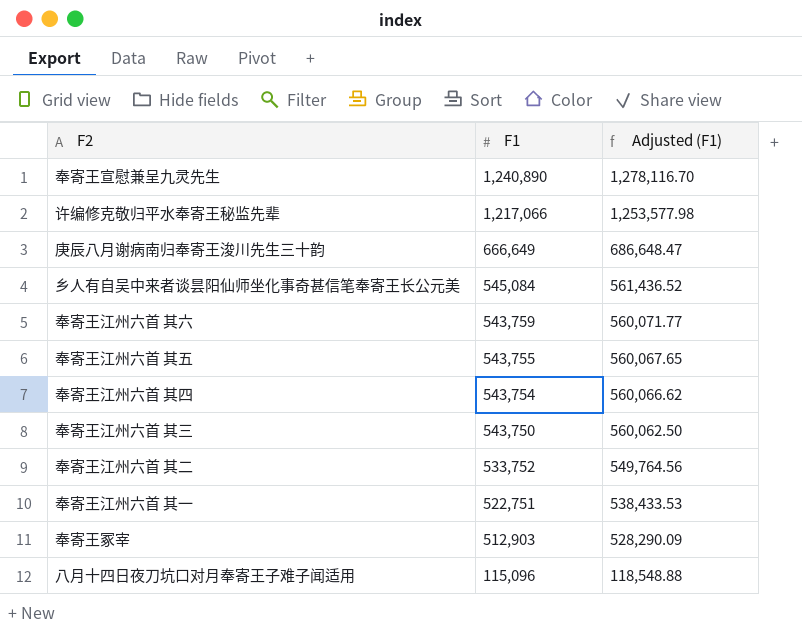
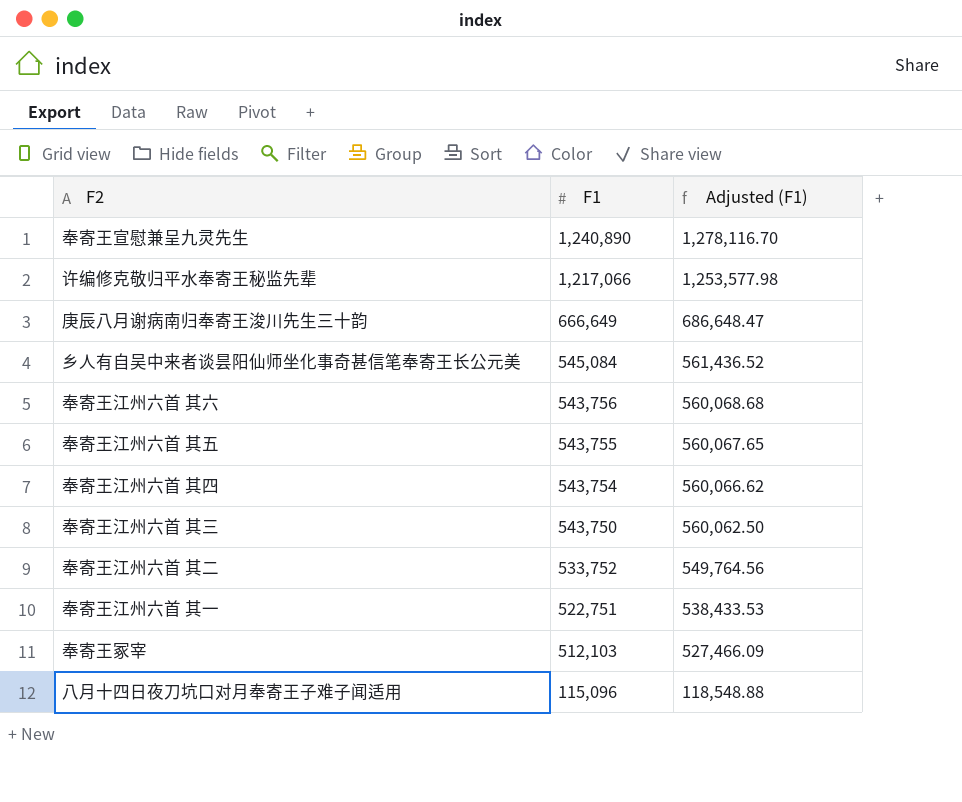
奉寄王江州六首 其六 | F1: 543,759 -> 543,756
奉寄王江州六首 其六 | Adjusted (F1): 560,071.77 -> 560,068.68
奉寄王冢宰 | F1: 512,903 -> 512,103
奉寄王冢宰 | Adjusted (F1): 528,290.09 -> 527,466.09

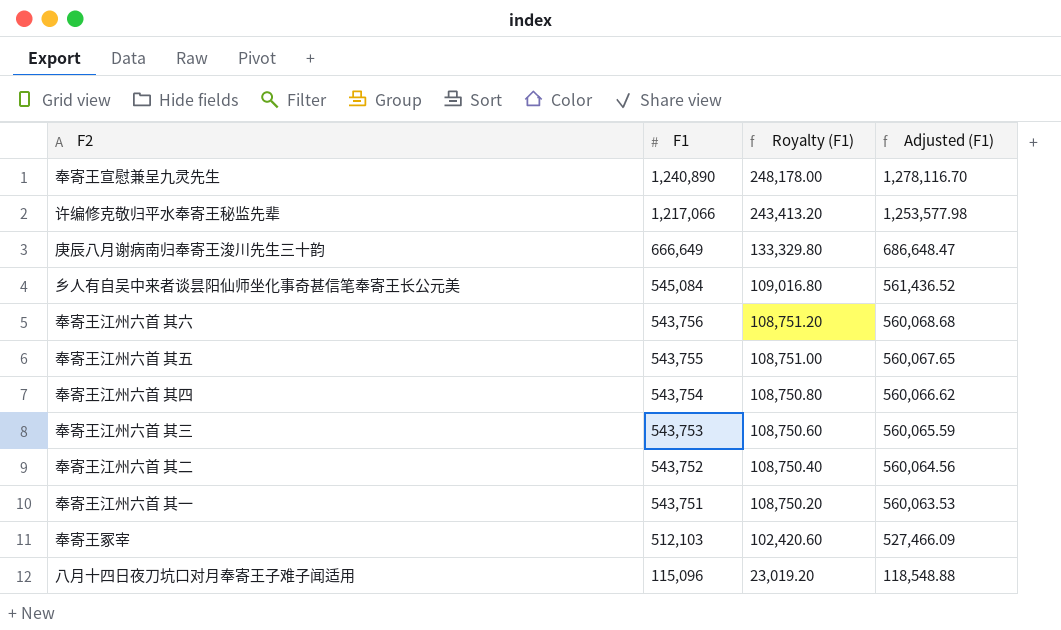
column Royalty (F1) | formula: none -> [F1] * 0.2
奉寄王江州六首 其三 | F1: 543,750 -> 543,753
奉寄王江州六首 其三 | Adjusted (F1): 560,062.50 -> 560,065.59
奉寄王江州六首 其二 | F1: 533,752 -> 543,752
奉寄王江州六首 其二 | Adjusted (F1): 549,764.56 -> 560,064.56
奉寄王江州六首 其一 | F1: 522,751 -> 543,751
奉寄王江州六首 其一 | Adjusted (F1): 538,433.53 -> 560,063.53

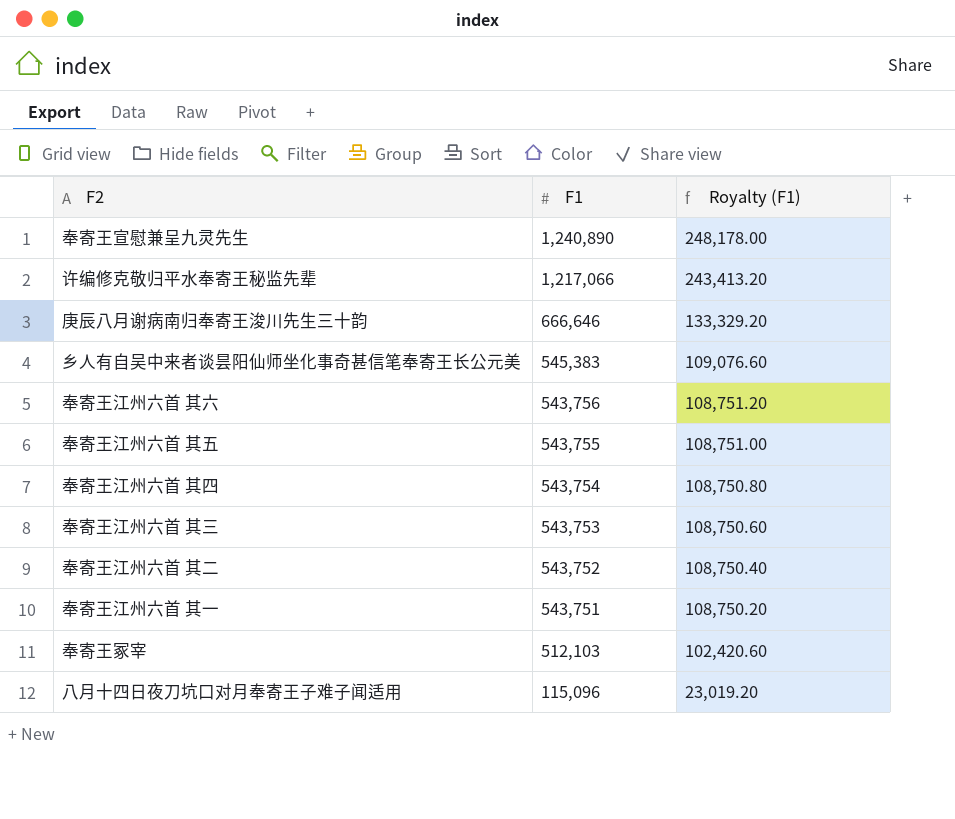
column Adjusted (F1) | formula: [F1] * 1.03 -> none
庚辰八月谢病南归奉寄王浚川先生三十韵 | F1: 666,649 -> 666,646
庚辰八月谢病南归奉寄王浚川先生三十韵 | Royalty (F1): 133,329.80 -> 133,329.20
乡人有自吴中来者谈昙阳仙师坐化事奇甚信笔奉寄王长公元美 | F1: 545,084 -> 545,383
乡人有自吴中来者谈昙阳仙师坐化事奇甚信笔奉寄王长公元美 | Royalty (F1): 109,016.80 -> 109,076.60

